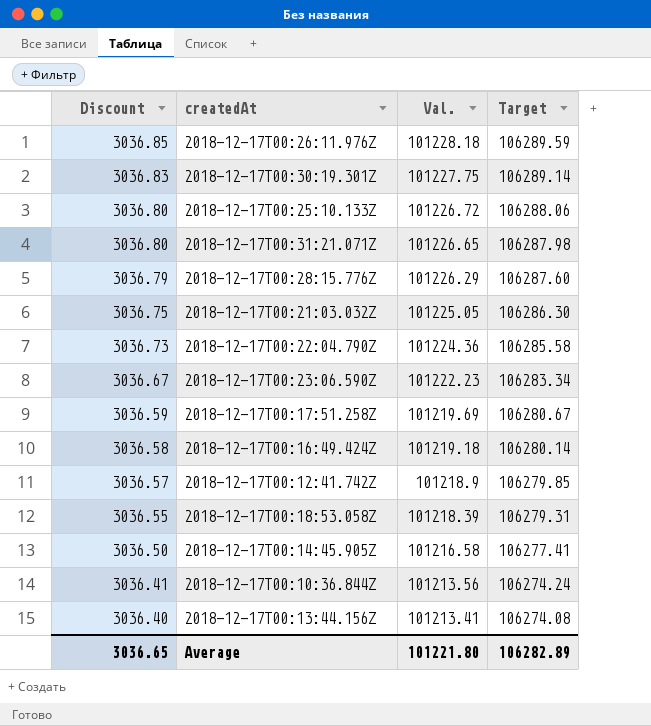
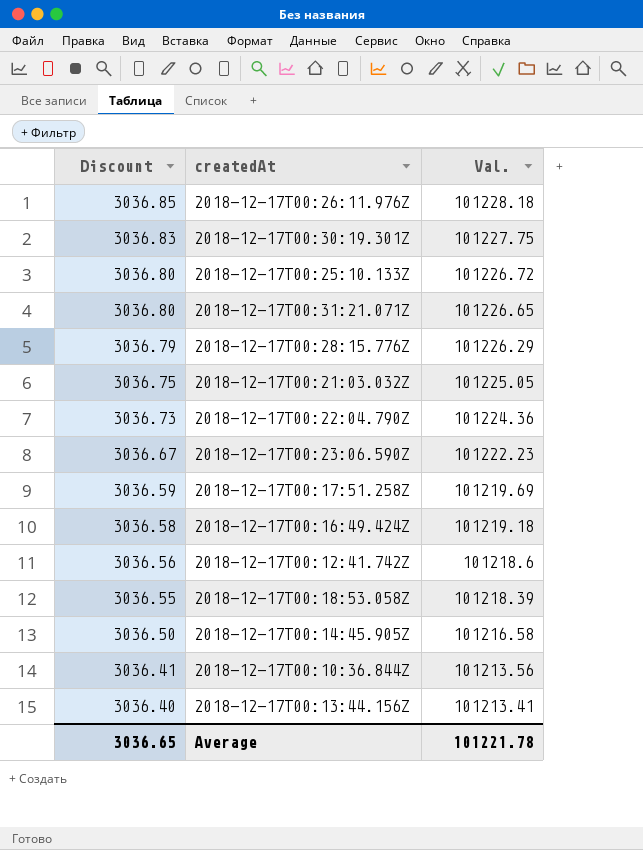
column Target | formula: [Val.] * 1.05 -> none
2018-12-17T00:12:41.742Z | Discount: 3036.57 -> 3036.56
2018-12-17T00:12:41.742Z | Val.: 101218.9 -> 101218.6
Average | Val.: 101221.80 -> 101221.78

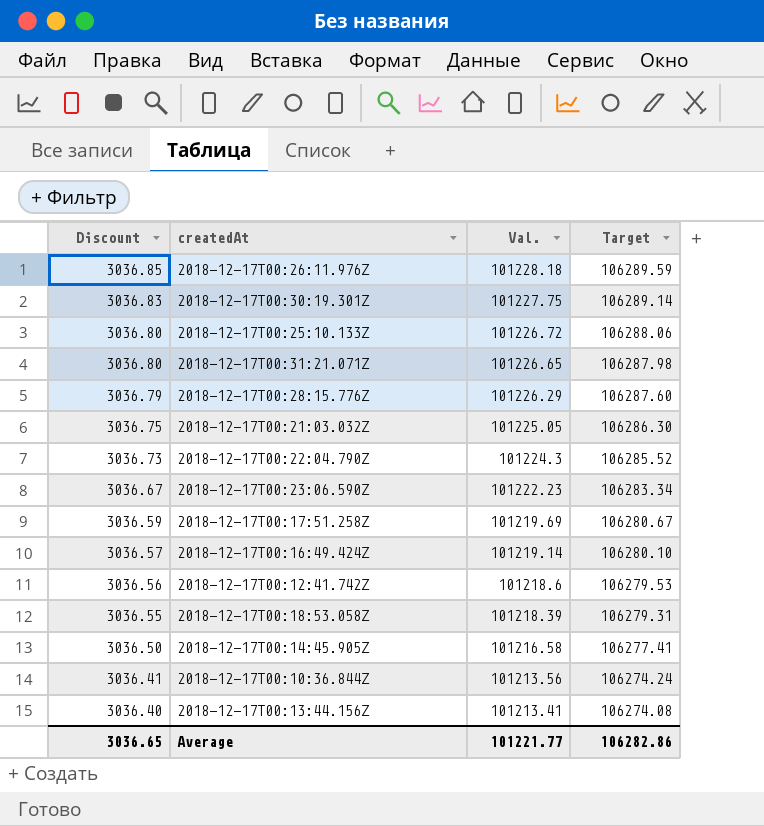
column Target | formula: none -> [Val.] * 1.05
2018-12-17T00:22:04.790Z | Val.: 101224.36 -> 101224.3
2018-12-17T00:16:49.424Z | Discount: 3036.58 -> 3036.57
2018-12-17T00:16:49.424Z | Val.: 101219.18 -> 101219.14
Average | Val.: 101221.78 -> 101221.77

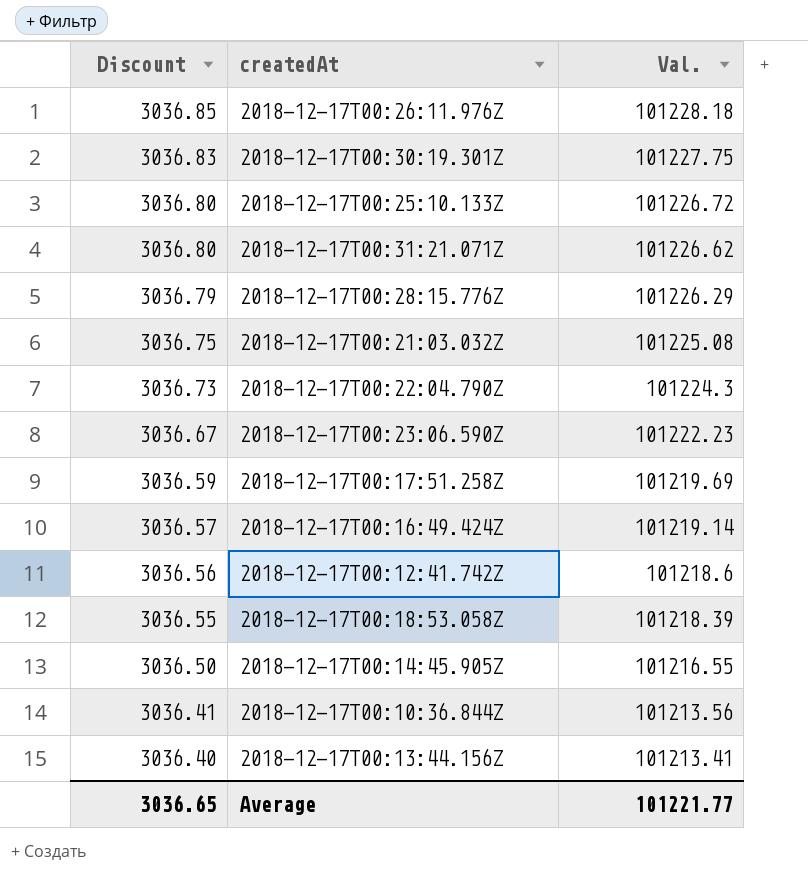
column Target | formula: [Val.] * 1.05 -> none
2018-12-17T00:31:21.071Z | Val.: 101226.65 -> 101226.62
2018-12-17T00:21:03.032Z | Val.: 101225.05 -> 101225.08
2018-12-17T00:14:45.905Z | Val.: 101216.58 -> 101216.55

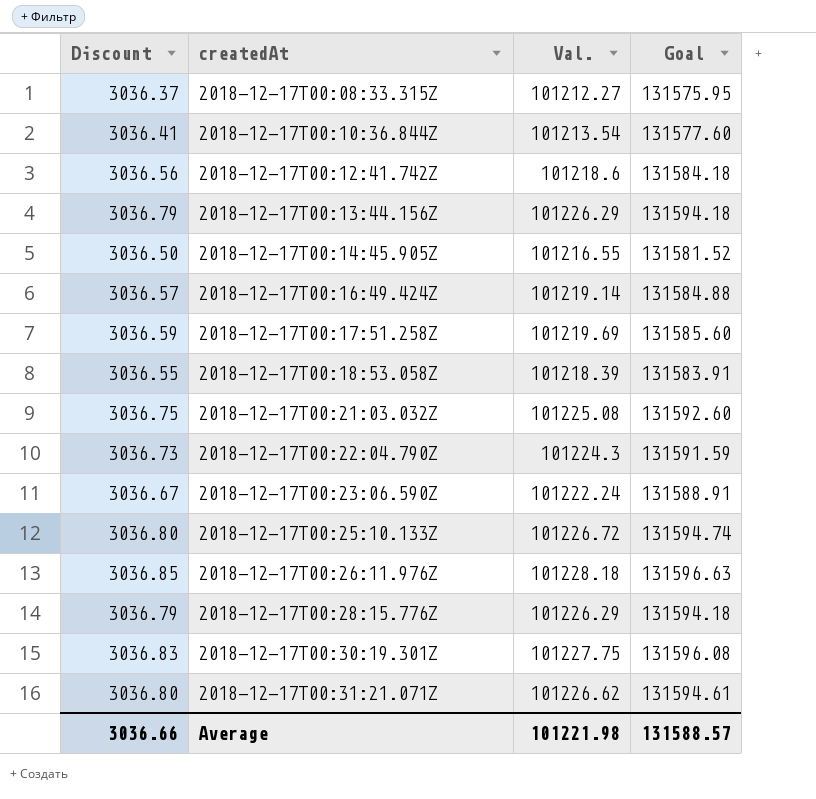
row order: Discount descending -> createdAt ascending
column Goal | formula: none -> [Val.] * 1.3
row 2018-12-17T00:08:33.315Z: none -> 3036.37 | 101212.27 | 131575.95
2018-12-17T00:10:36.844Z | Val.: 101213.56 -> 101213.54
2018-12-17T00:13:44.156Z | Discount: 3036.40 -> 3036.79
2018-12-17T00:13:44.156Z | Val.: 101213.41 -> 101226.29
2018-12-17T00:23:06.590Z | Val.: 101222.23 -> 101222.24
Average | Discount: 3036.65 -> 3036.66
Average | Val.: 101221.77 -> 101221.98

